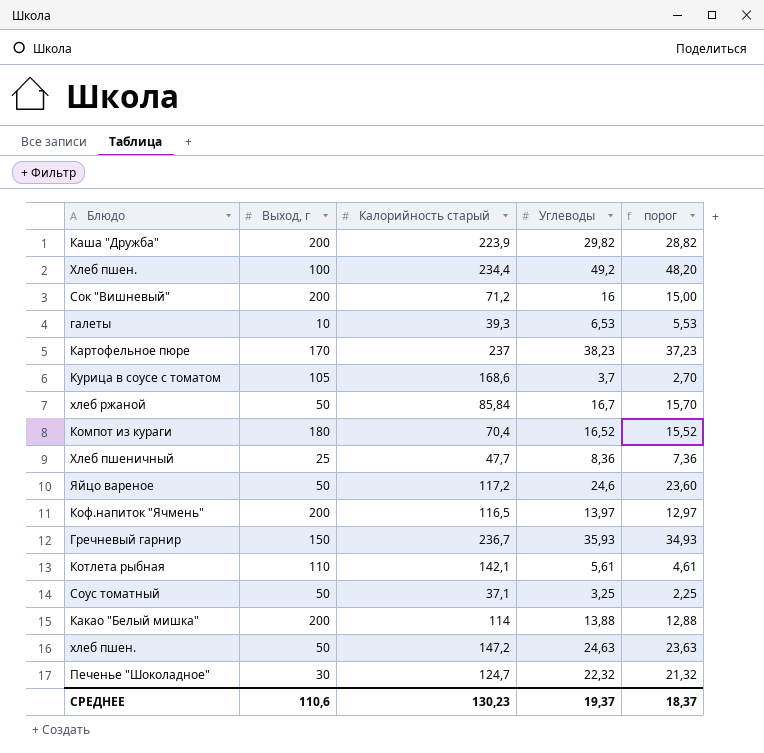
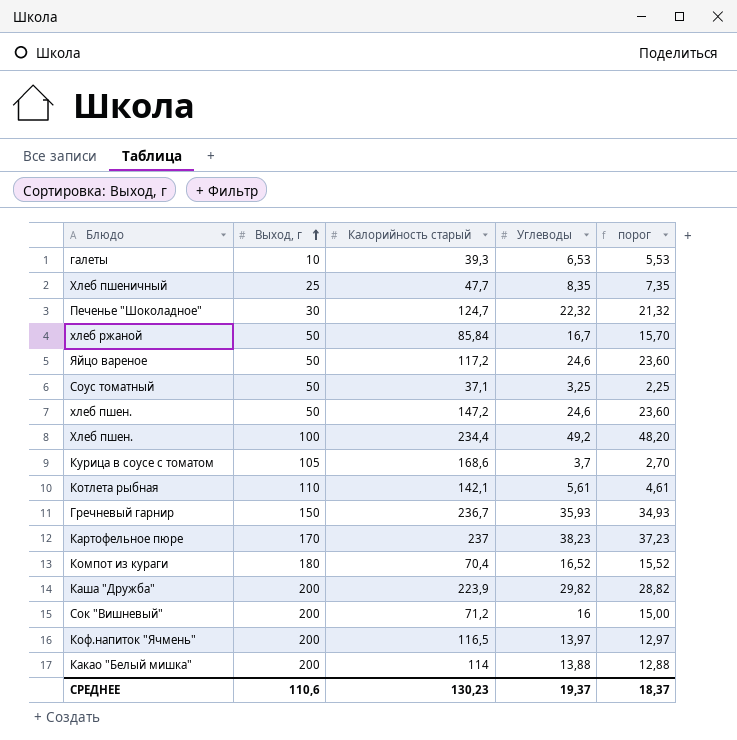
row order: none -> Выход, г ascending
Хлеб пшеничный | Углеводы: 8,36 -> 8,35
Хлеб пшеничный | порог: 7,36 -> 7,35
хлеб пшен. | Углеводы: 24,63 -> 24,6
хлеб пшен. | порог: 23,63 -> 23,60

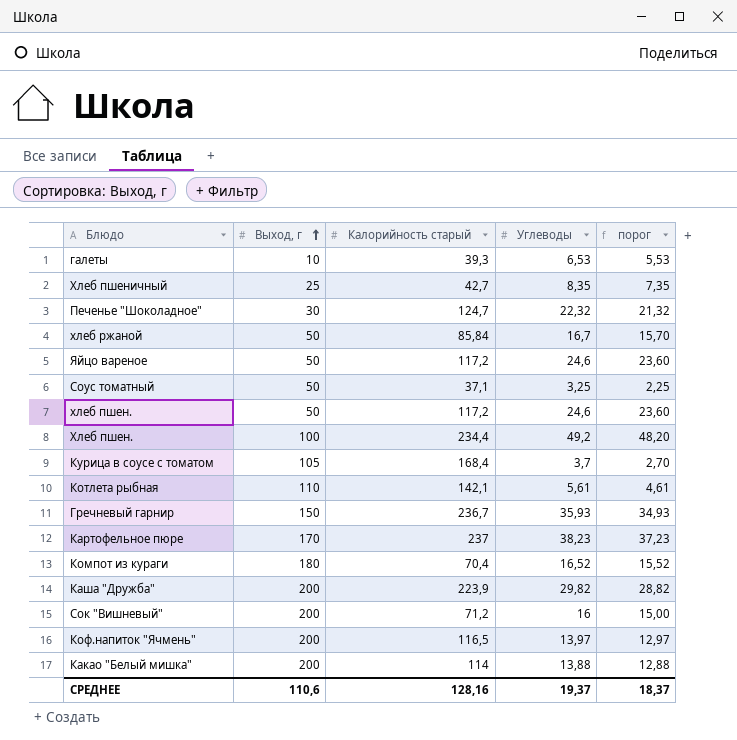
Хлеб пшеничный | Калорийность старый: 47,7 -> 42,7
хлеб пшен. | Калорийность старый: 147,2 -> 117,2
Курица в соусе с томатом | Калорийность старый: 168,6 -> 168,4
СРЕДНЕЕ | Калорийность старый: 130,23 -> 128,16

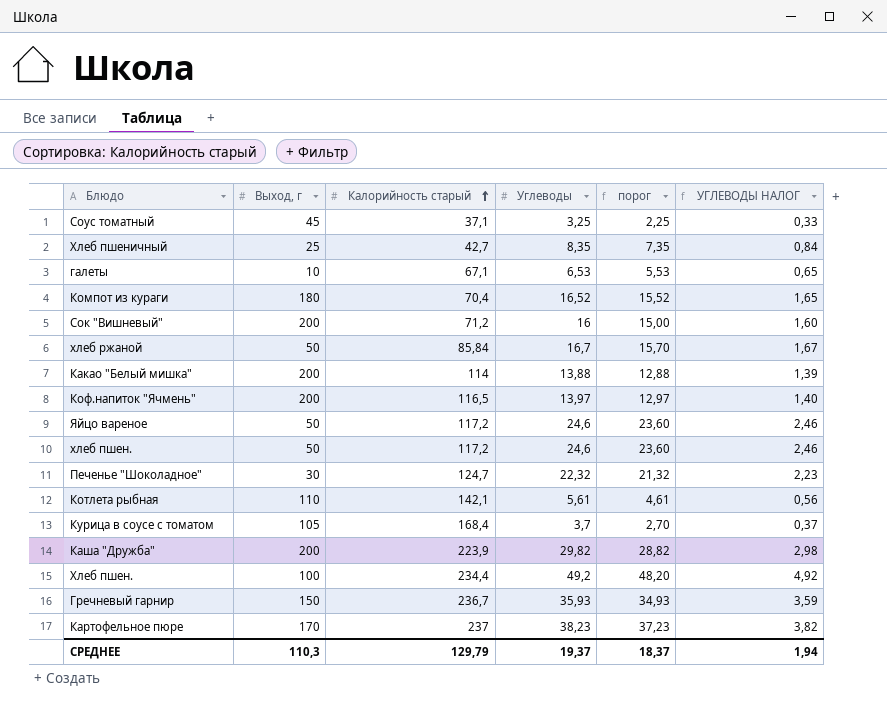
row order: Выход, г ascending -> Калорийность старый ascending
column УГЛЕВОДЫ НАЛОГ | formula: none -> [Углеводы] * 0,1
Соус томатный | Выход, г: 50 -> 45
галеты | Калорийность старый: 39,3 -> 67,1
СРЕДНЕЕ | Выход, г: 110,6 -> 110,3
СРЕДНЕЕ | Калорийность старый: 128,16 -> 129,79

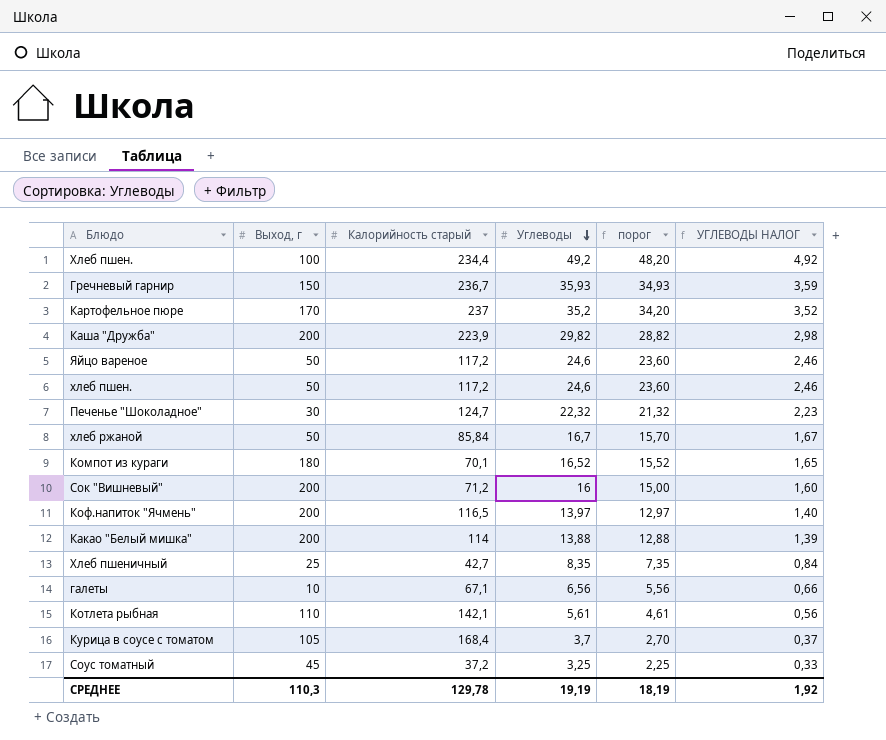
row order: Калорийность старый ascending -> Углеводы descending
Картофельное пюре | Углеводы: 38,23 -> 35,2
Картофельное пюре | порог: 37,23 -> 34,20
Картофельное пюре | УГЛЕВОДЫ НАЛОГ: 3,82 -> 3,52
Компот из кураги | Калорийность старый: 70,4 -> 70,1
галеты | Углеводы: 6,53 -> 6,56
галеты | порог: 5,53 -> 5,56
галеты | УГЛЕВОДЫ НАЛОГ: 0,65 -> 0,66
Соус томатный | Калорийность старый: 37,1 -> 37,2
СРЕДНЕЕ | Калорийность старый: 129,79 -> 129,78
СРЕДНЕЕ | Углеводы: 19,37 -> 19,19
СРЕДНЕЕ | порог: 18,37 -> 18,19
СРЕДНЕЕ | УГЛЕВОДЫ НАЛОГ: 1,94 -> 1,92

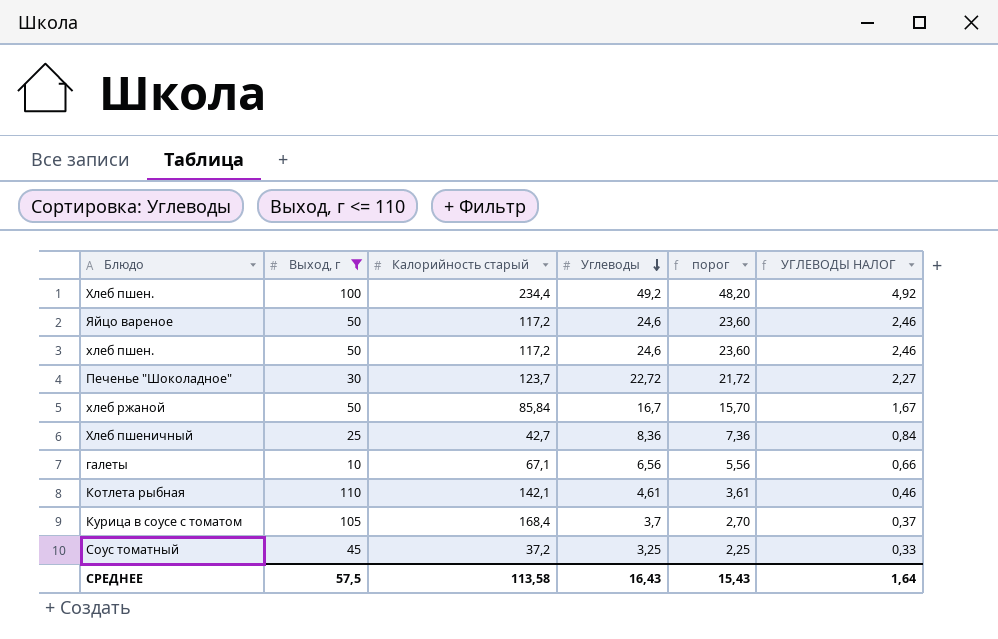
filter: none -> Выход, г <= 110
Печенье "Шоколадное" | Калорийность старый: 124,7 -> 123,7
Печенье "Шоколадное" | Углеводы: 22,32 -> 22,72
Печенье "Шоколадное" | порог: 21,32 -> 21,72
Печенье "Шоколадное" | УГЛЕВОДЫ НАЛОГ: 2,23 -> 2,27
Хлеб пшеничный | Углеводы: 8,35 -> 8,36
Хлеб пшеничный | порог: 7,35 -> 7,36
Котлета рыбная | Углеводы: 5,61 -> 4,61
Котлета рыбная | порог: 4,61 -> 3,61
Котлета рыбная | УГЛЕВОДЫ НАЛОГ: 0,56 -> 0,46
СРЕДНЕЕ | Выход, г: 110,3 -> 57,5
СРЕДНЕЕ | Калорийность старый: 129,78 -> 113,58
СРЕДНЕЕ | Углеводы: 19,19 -> 16,43
СРЕДНЕЕ | порог: 18,19 -> 15,43
СРЕДНЕЕ | УГЛЕВОДЫ НАЛОГ: 1,92 -> 1,64

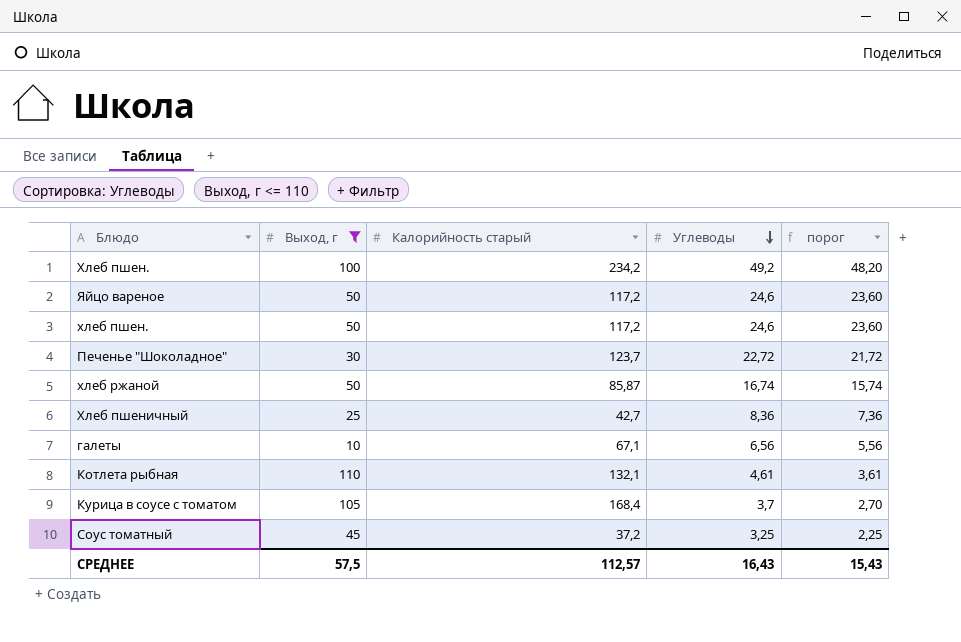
column УГЛЕВОДЫ НАЛОГ | formula: [Углеводы] * 0,1 -> none
Хлеб пшен. | Калорийность старый: 234,4 -> 234,2
хлеб ржаной | Калорийность старый: 85,84 -> 85,87
хлеб ржаной | Углеводы: 16,7 -> 16,74
хлеб ржаной | порог: 15,70 -> 15,74
Котлета рыбная | Калорийность старый: 142,1 -> 132,1
СРЕДНЕЕ | Калорийность старый: 113,58 -> 112,57

